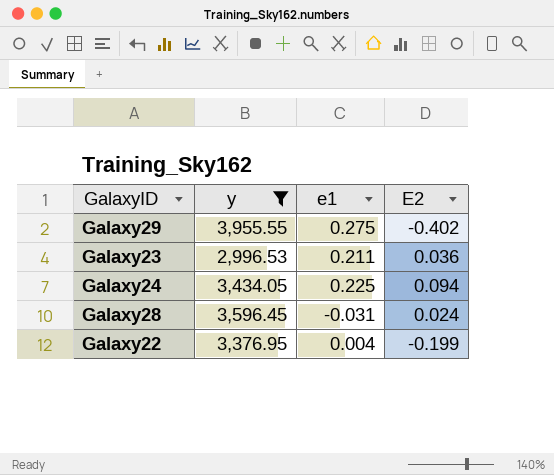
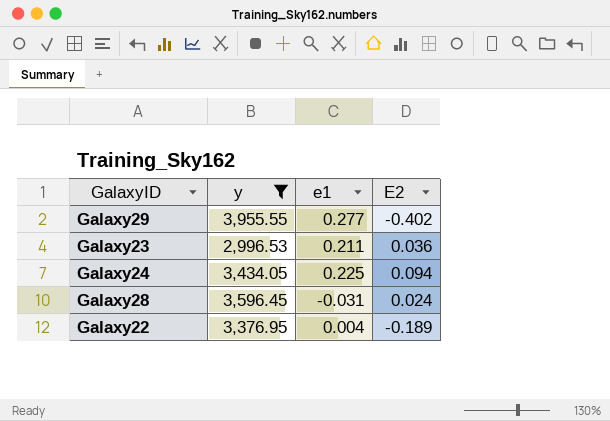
Galaxy29 | e1: 0.275 -> 0.277
Galaxy22 | E2: -0.199 -> -0.189

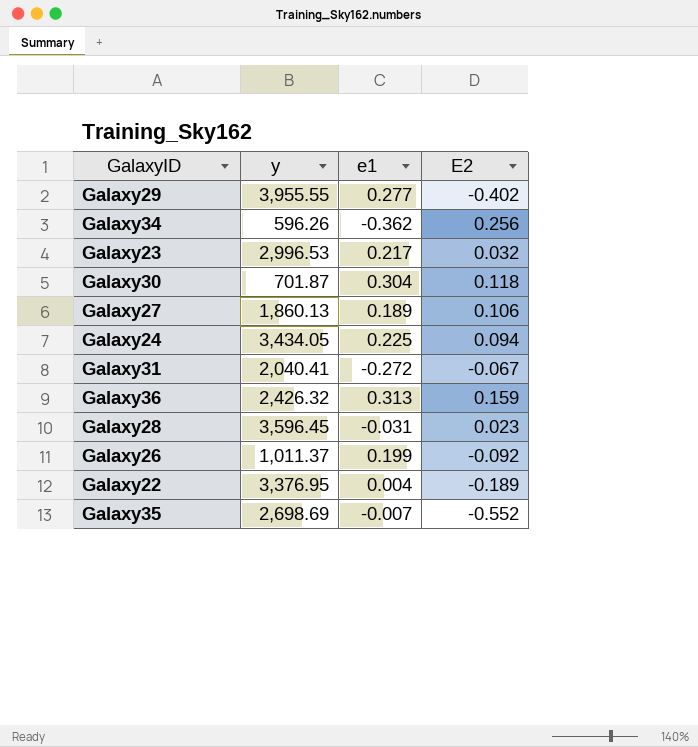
filter: y >= 2,996.53 -> none
Galaxy23 | e1: 0.211 -> 0.217
Galaxy23 | E2: 0.036 -> 0.032
Galaxy28 | E2: 0.024 -> 0.023

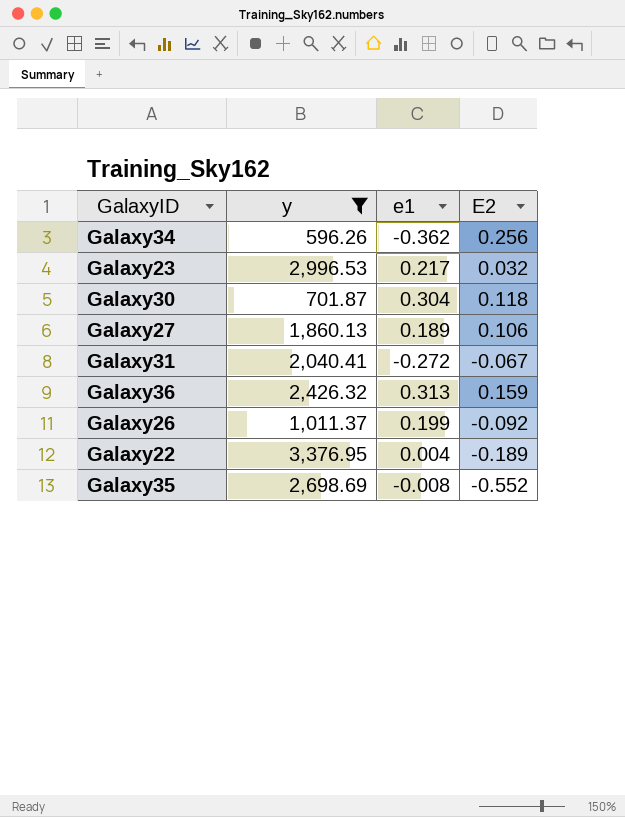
filter: none -> y <= 3,376.95
Galaxy35 | e1: -0.007 -> -0.008

